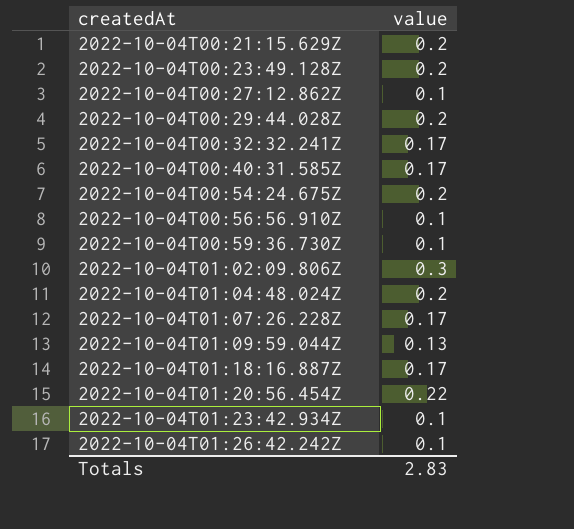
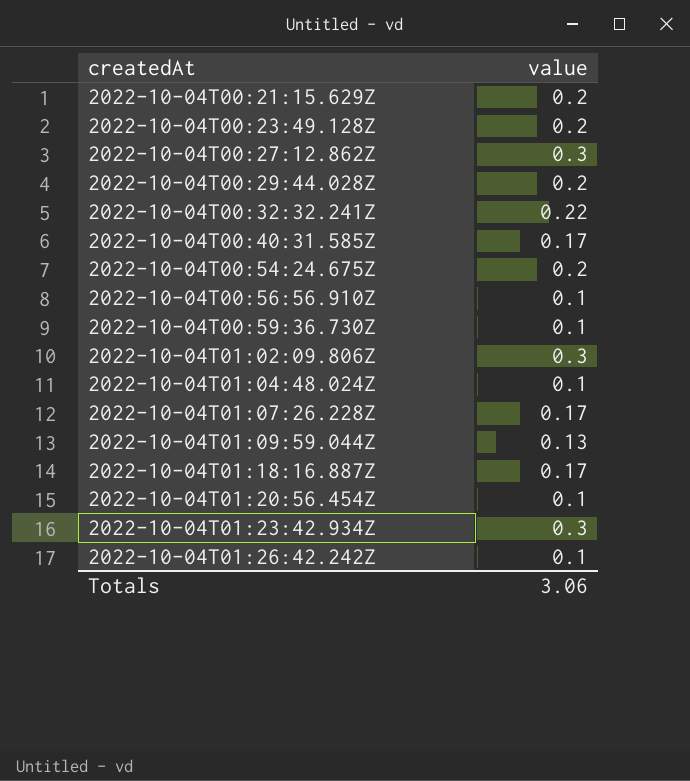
2022-10-04T00:27:12.862Z | value: 0.1 -> 0.3
2022-10-04T00:32:32.241Z | value: 0.17 -> 0.22
2022-10-04T01:04:48.024Z | value: 0.2 -> 0.1
2022-10-04T01:20:56.454Z | value: 0.22 -> 0.1
2022-10-04T01:23:42.934Z | value: 0.1 -> 0.3
Totals | value: 2.83 -> 3.06

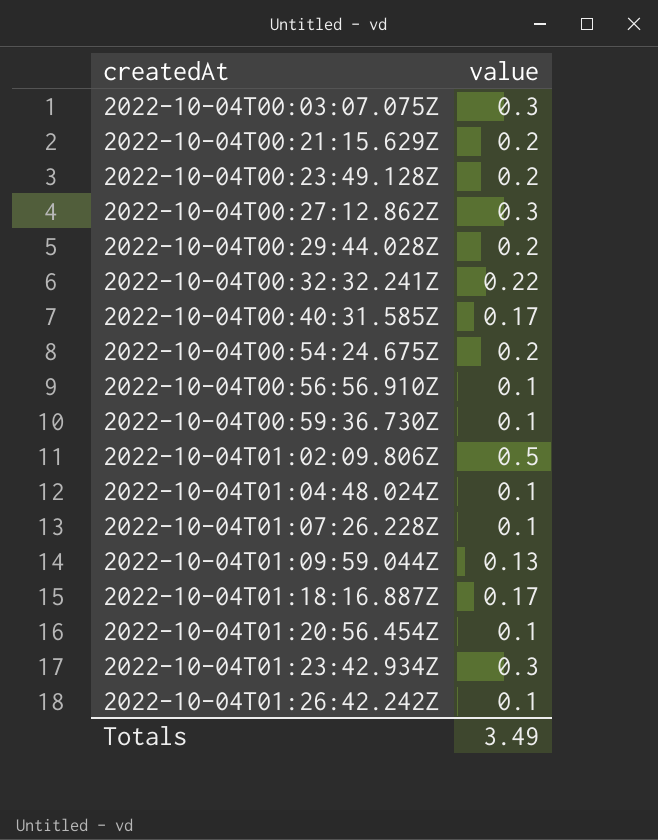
row 2022-10-04T00:03:07.075Z: none -> 0.3
2022-10-04T01:02:09.806Z | value: 0.3 -> 0.5
2022-10-04T01:07:26.228Z | value: 0.17 -> 0.1
Totals | value: 3.06 -> 3.49

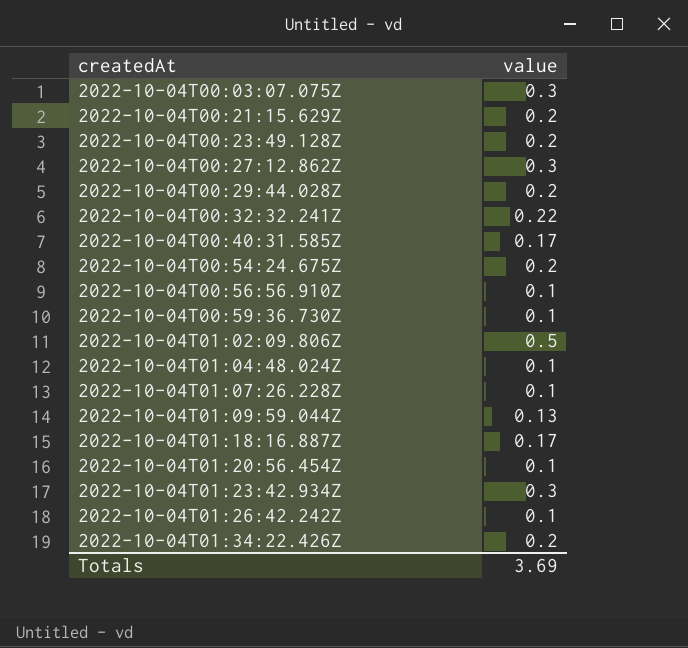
row 2022-10-04T01:34:22.426Z: none -> 0.2
Totals | value: 3.49 -> 3.69

